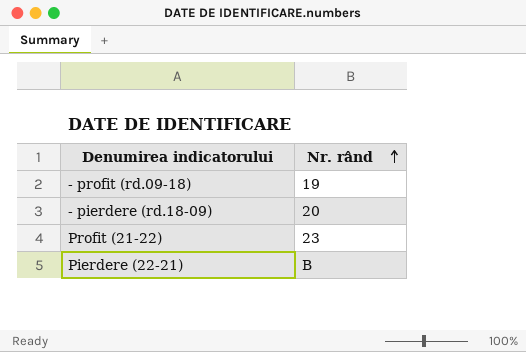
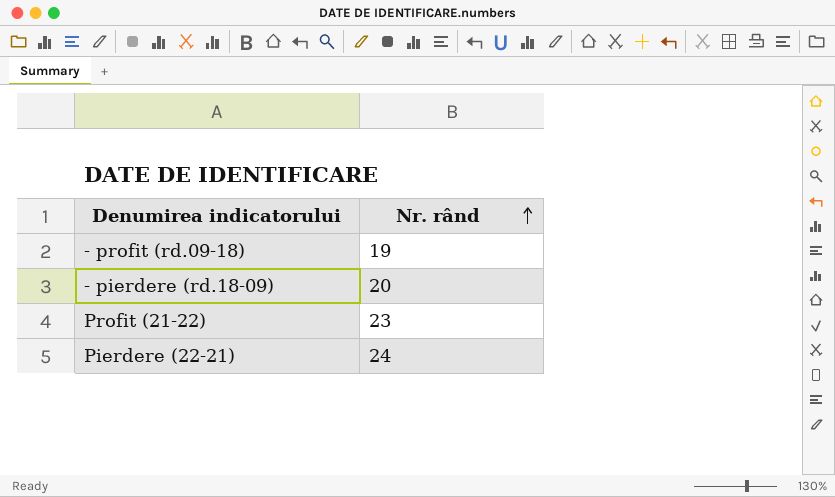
Pierdere (22-21) | Nr. rând: B -> 24

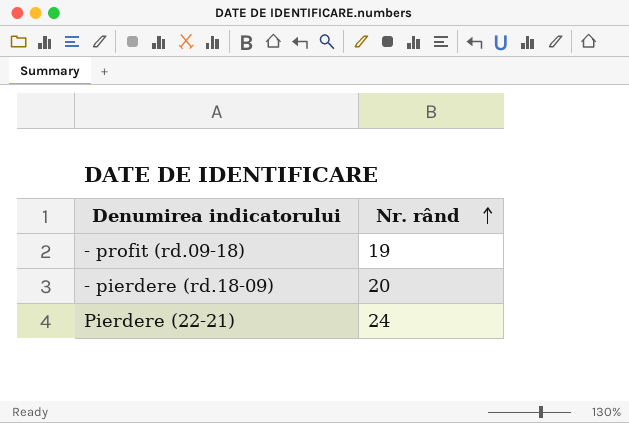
row Profit (21-22): 23 -> none

